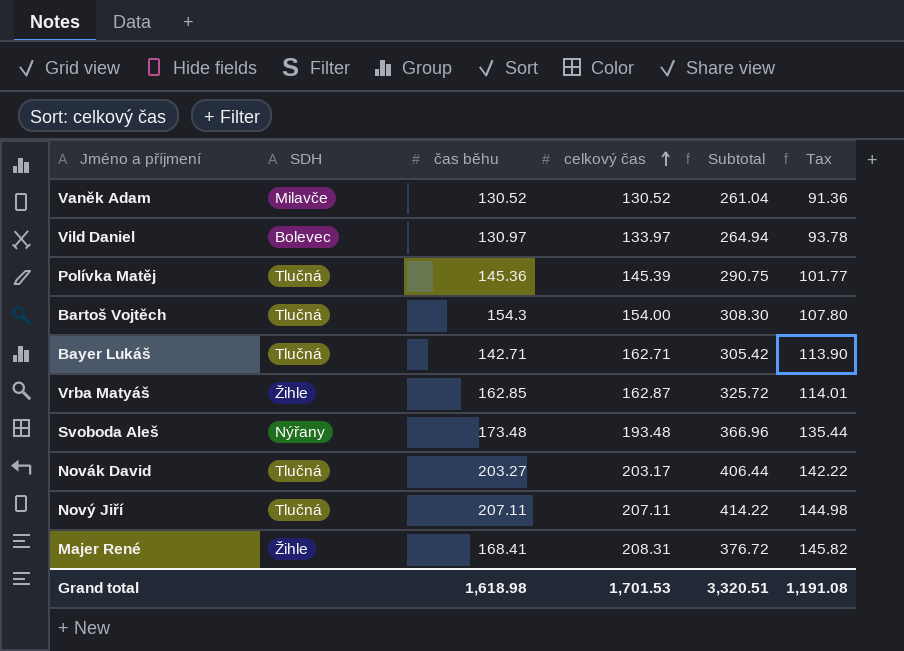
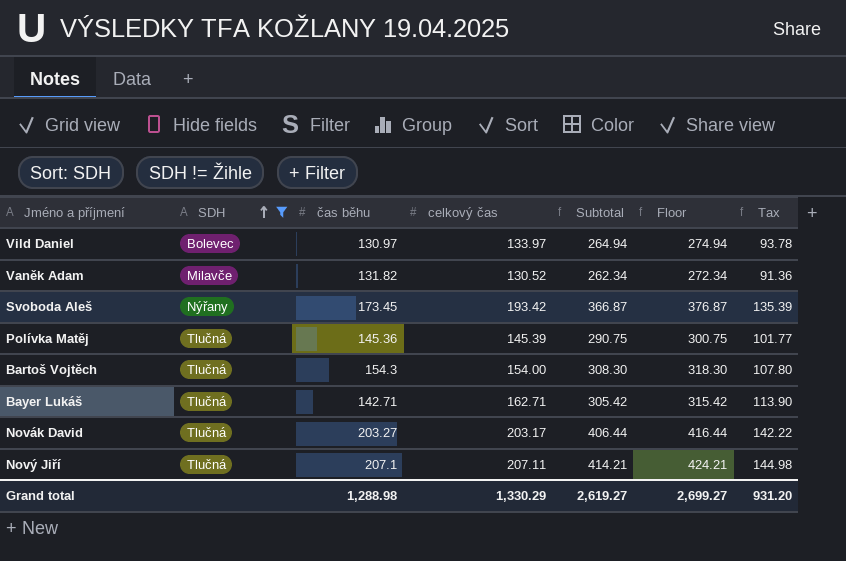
filter: none -> SDH != Žihle
row order: celkový čas ascending -> SDH ascending
column Floor | formula: none -> [Subtotal] + 10
Vaněk Adam | čas běhu: 130.52 -> 131.82
Vaněk Adam | Subtotal: 261.04 -> 262.34
Svoboda Aleš | čas běhu: 173.48 -> 173.45
Svoboda Aleš | celkový čas: 193.48 -> 193.42
Svoboda Aleš | Subtotal: 366.96 -> 366.87
Svoboda Aleš | Tax: 135.44 -> 135.39
Nový Jiří | čas běhu: 207.11 -> 207.1
Nový Jiří | Subtotal: 414.22 -> 414.21
Grand total | čas běhu: 1,618.98 -> 1,288.98
Grand total | celkový čas: 1,701.53 -> 1,330.29
Grand total | Subtotal: 3,320.51 -> 2,619.27
Grand total | Tax: 1,191.08 -> 931.20

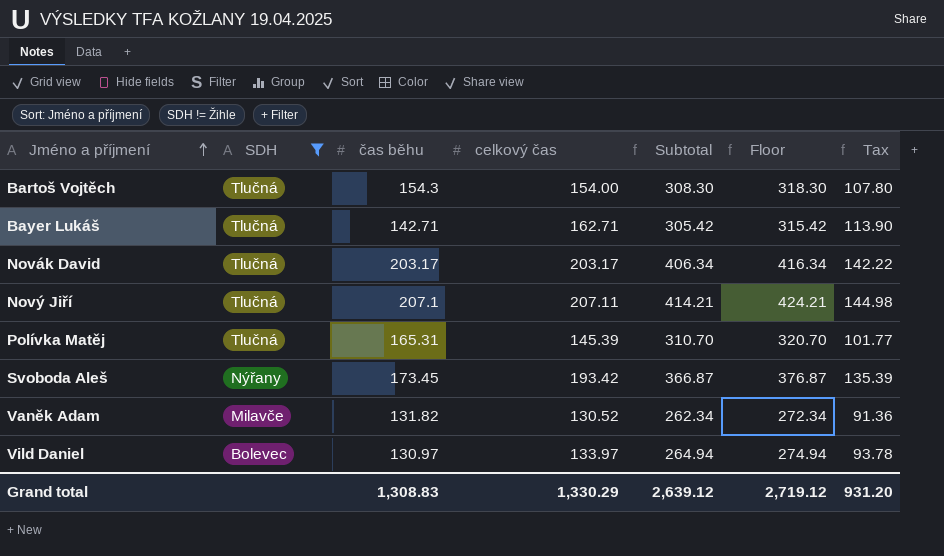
row order: SDH ascending -> Jméno a příjmení ascending
Novák David | čas běhu: 203.27 -> 203.17
Novák David | Subtotal: 406.44 -> 406.34
Novák David | Floor: 416.44 -> 416.34
Polívka Matěj | čas běhu: 145.36 -> 165.31
Polívka Matěj | Subtotal: 290.75 -> 310.70
Polívka Matěj | Floor: 300.75 -> 320.70
Grand total | čas běhu: 1,288.98 -> 1,308.83
Grand total | Subtotal: 2,619.27 -> 2,639.12
Grand total | Floor: 2,699.27 -> 2,719.12

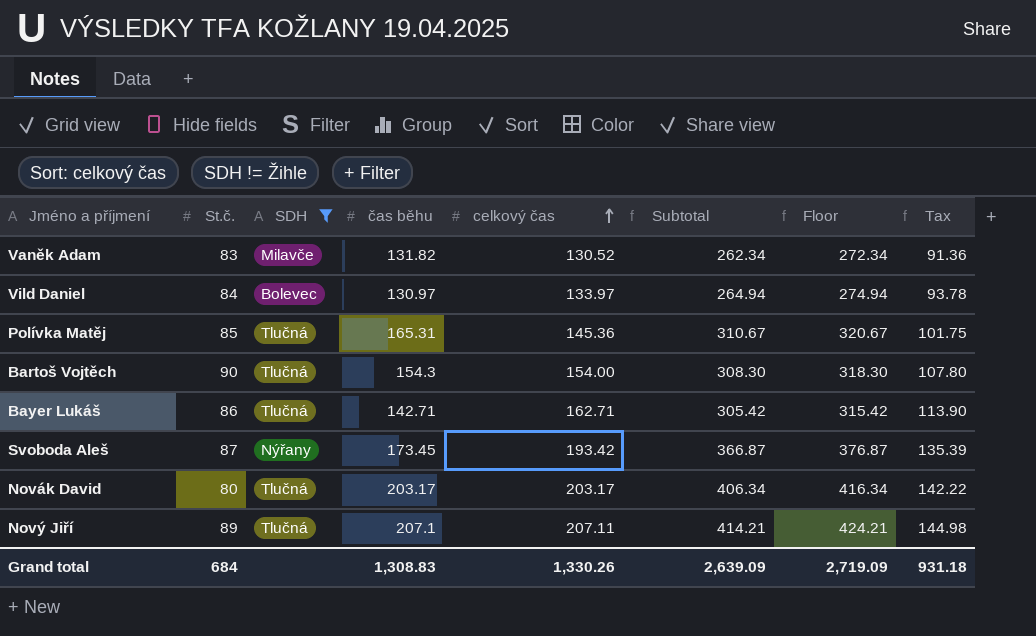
row order: Jméno a příjmení ascending -> celkový čas ascending
column St.č. | position: none -> 2
Polívka Matěj | celkový čas: 145.39 -> 145.36
Polívka Matěj | Subtotal: 310.70 -> 310.67
Polívka Matěj | Floor: 320.70 -> 320.67
Polívka Matěj | Tax: 101.77 -> 101.75
Grand total | celkový čas: 1,330.29 -> 1,330.26
Grand total | Subtotal: 2,639.12 -> 2,639.09
Grand total | Floor: 2,719.12 -> 2,719.09
Grand total | Tax: 931.20 -> 931.18

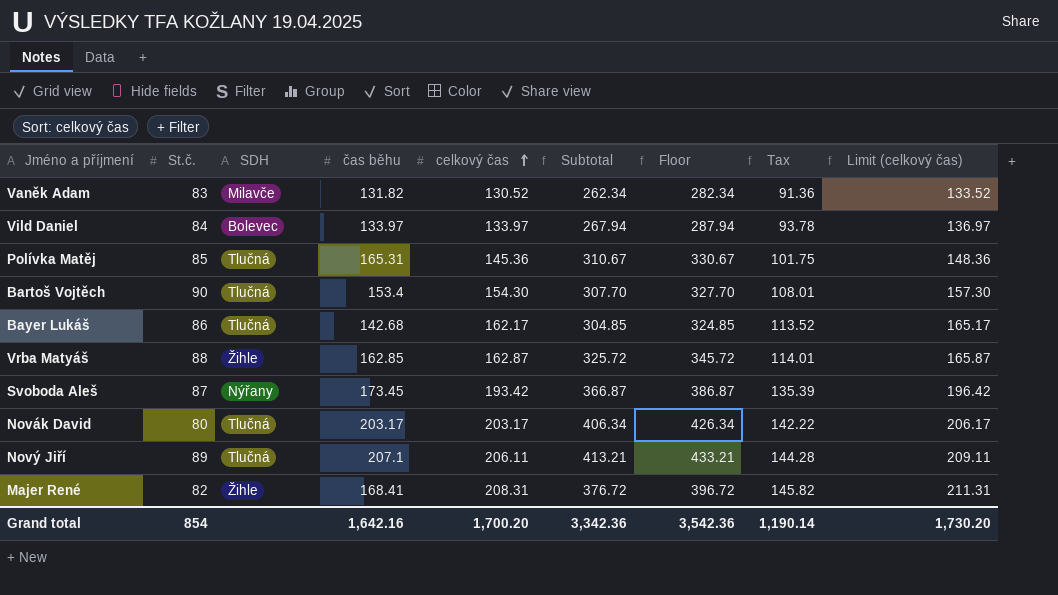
filter: SDH != Žihle -> none
column Floor | formula: [Subtotal] + 10 -> [Subtotal] + 20
column Limit (celkový čas) | formula: none -> [celkový čas] + 3
Vild Daniel | čas běhu: 130.97 -> 133.97
Vild Daniel | Subtotal: 264.94 -> 267.94
Bartoš Vojtěch | čas běhu: 154.3 -> 153.4
Bartoš Vojtěch | celkový čas: 154.00 -> 154.30
Bartoš Vojtěch | Subtotal: 308.30 -> 307.70
Bartoš Vojtěch | Tax: 107.80 -> 108.01
Bayer Lukáš | čas běhu: 142.71 -> 142.68
Bayer Lukáš | celkový čas: 162.71 -> 162.17
Bayer Lukáš | Subtotal: 305.42 -> 304.85
Bayer Lukáš | Tax: 113.90 -> 113.52
Nový Jiří | celkový čas: 207.11 -> 206.11
Nový Jiří | Subtotal: 414.21 -> 413.21
Nový Jiří | Tax: 144.98 -> 144.28
Grand total | St.č.: 684 -> 854
Grand total | čas běhu: 1,308.83 -> 1,642.16
Grand total | celkový čas: 1,330.26 -> 1,700.20
Grand total | Subtotal: 2,639.09 -> 3,342.36
Grand total | Floor: 2,719.09 -> 3,542.36
Grand total | Tax: 931.18 -> 1,190.14

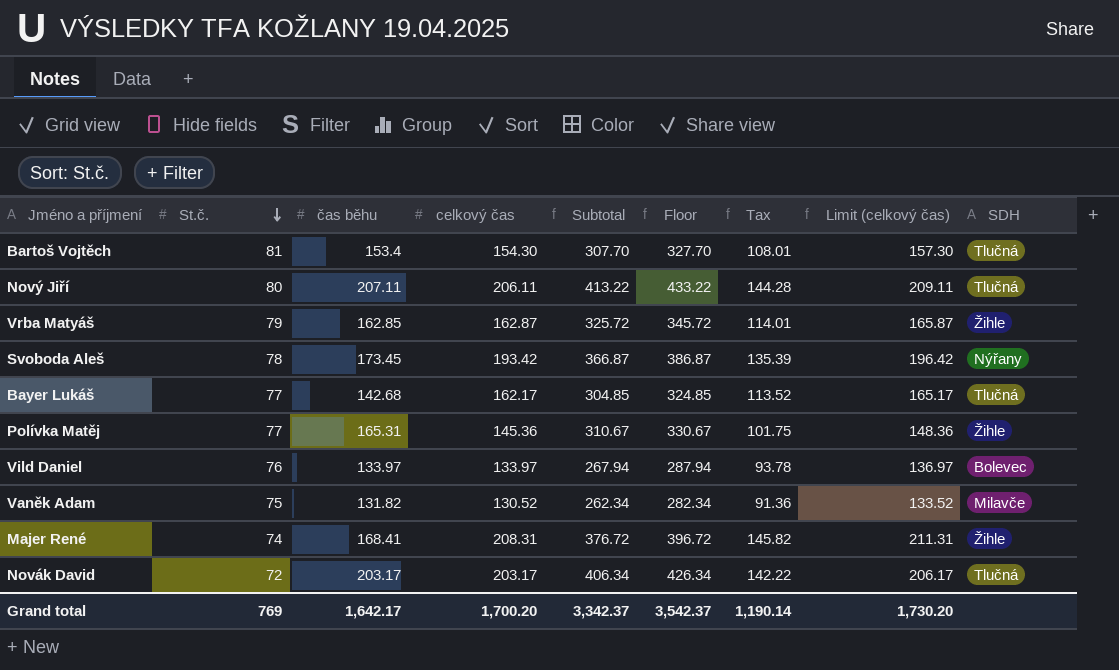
row order: celkový čas ascending -> St.č. descending
column SDH | position: 3 -> 9
Bartoš Vojtěch | St.č.: 90 -> 81
Nový Jiří | St.č.: 89 -> 80
Nový Jiří | čas běhu: 207.1 -> 207.11
Nový Jiří | Subtotal: 413.21 -> 413.22
Nový Jiří | Floor: 433.21 -> 433.22
Vrba Matyáš | St.č.: 88 -> 79
Svoboda Aleš | St.č.: 87 -> 78
Bayer Lukáš | St.č.: 86 -> 77
Polívka Matěj | St.č.: 85 -> 77
Polívka Matěj | SDH: Tlučná -> Žihle
Vild Daniel | St.č.: 84 -> 76
Vaněk Adam | St.č.: 83 -> 75
Majer René | St.č.: 82 -> 74
Novák David | St.č.: 80 -> 72
Grand total | St.č.: 854 -> 769
Grand total | čas běhu: 1,642.16 -> 1,642.17
Grand total | Subtotal: 3,342.36 -> 3,342.37
Grand total | Floor: 3,542.36 -> 3,542.37

